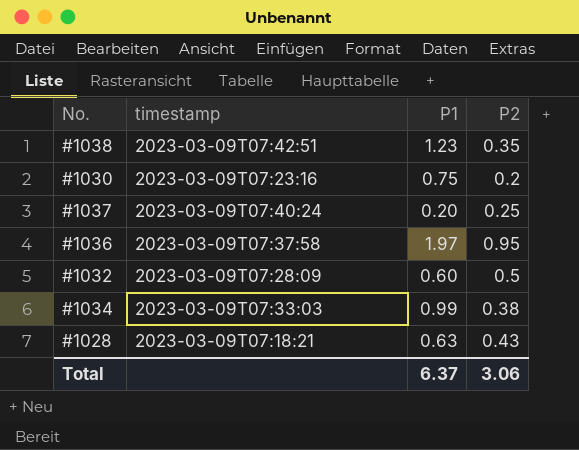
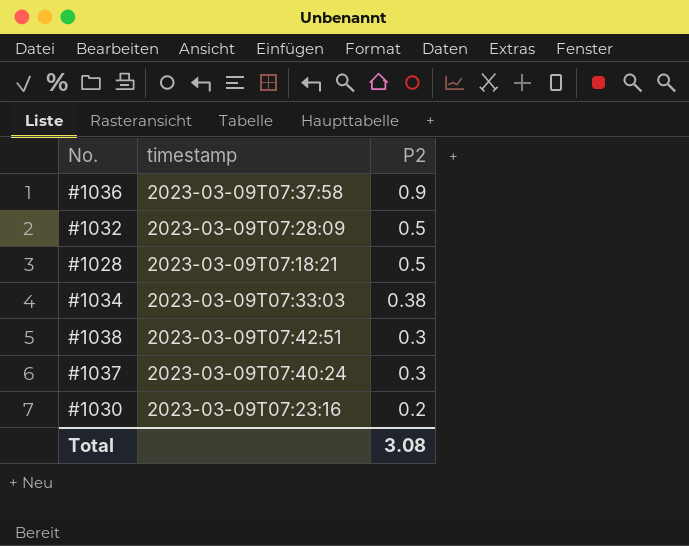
row order: none -> P2 descending
column P1 | position: 3 -> none
#1036 | P2: 0.95 -> 0.9
#1028 | P2: 0.43 -> 0.5
#1038 | P2: 0.35 -> 0.3
#1037 | P2: 0.25 -> 0.3
Total | P2: 3.06 -> 3.08

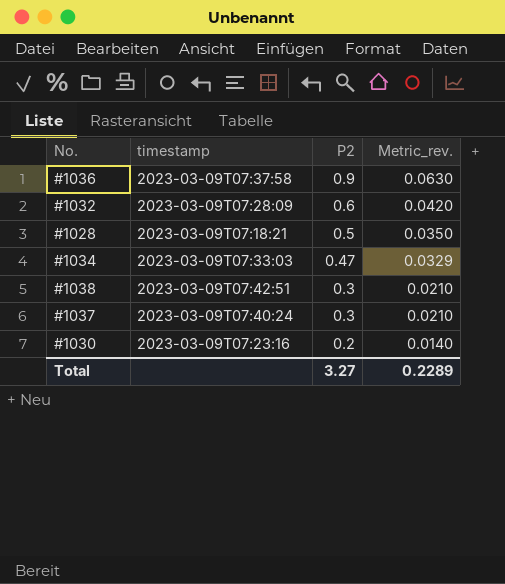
column Metric_rev. | formula: none -> [P2] * 0.07
#1032 | P2: 0.5 -> 0.6
#1034 | P2: 0.38 -> 0.47
Total | P2: 3.08 -> 3.27

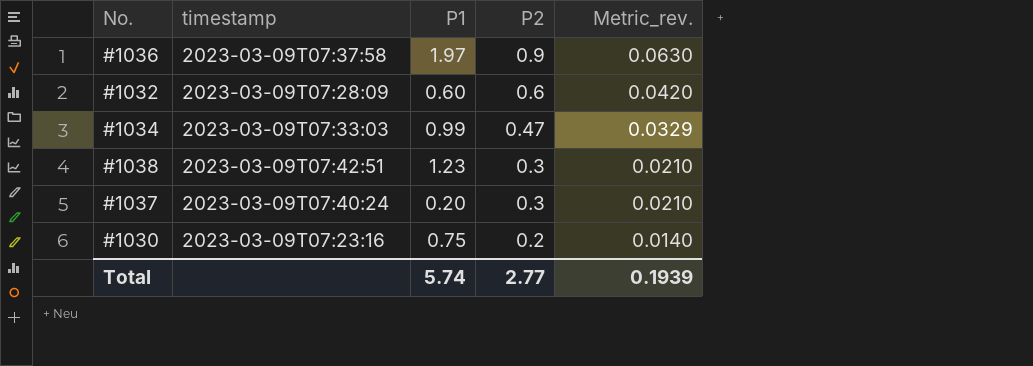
column P1 | position: none -> 3
row #1028: 2023-03-09T07:18:21 | 0.5 | 0.0350 -> none
Total | P2: 3.27 -> 2.77
Total | Metric_rev.: 0.2289 -> 0.1939

